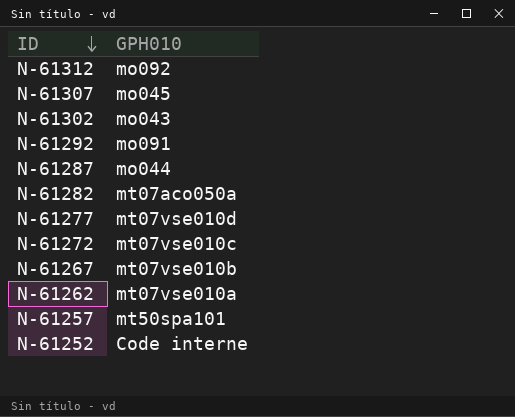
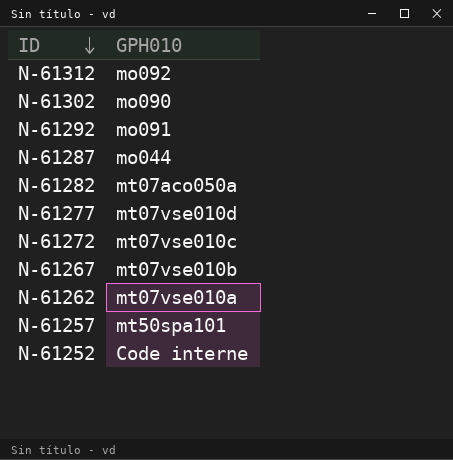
row N-61307: mo045 -> none
N-61302 | GPH010: mo043 -> mo090

